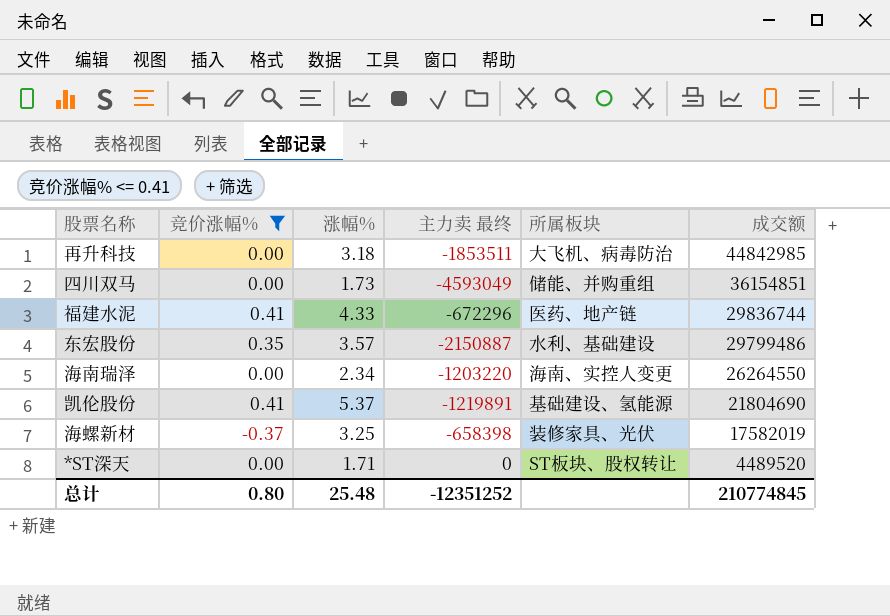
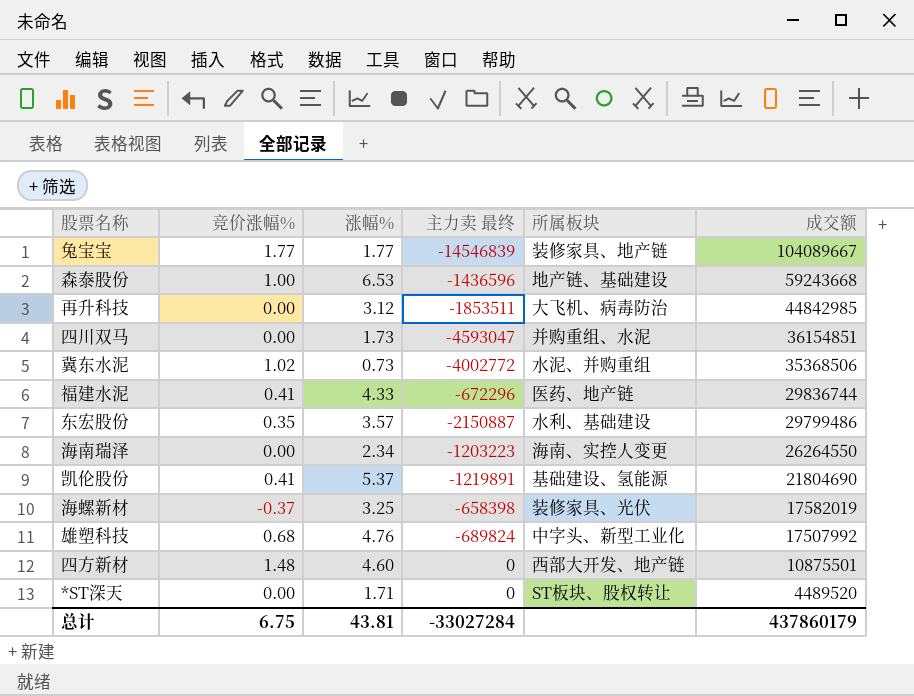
filter: 竞价涨幅% <= 0.41 -> none
再升科技 | 涨幅%: 3.18 -> 3.12
四川双马 | 主力卖 最终: -4593049 -> -4593047
四川双马 | 所属板块: 储能、并购重组 -> 并购重组、水泥
海南瑞泽 | 主力卖 最终: -1203220 -> -1203223
总计 | 竞价涨幅%: 0.80 -> 6.75
总计 | 涨幅%: 25.48 -> 43.81
总计 | 主力卖 最终: -12351252 -> -33027284
总计 | 成交额: 210774845 -> 437860179

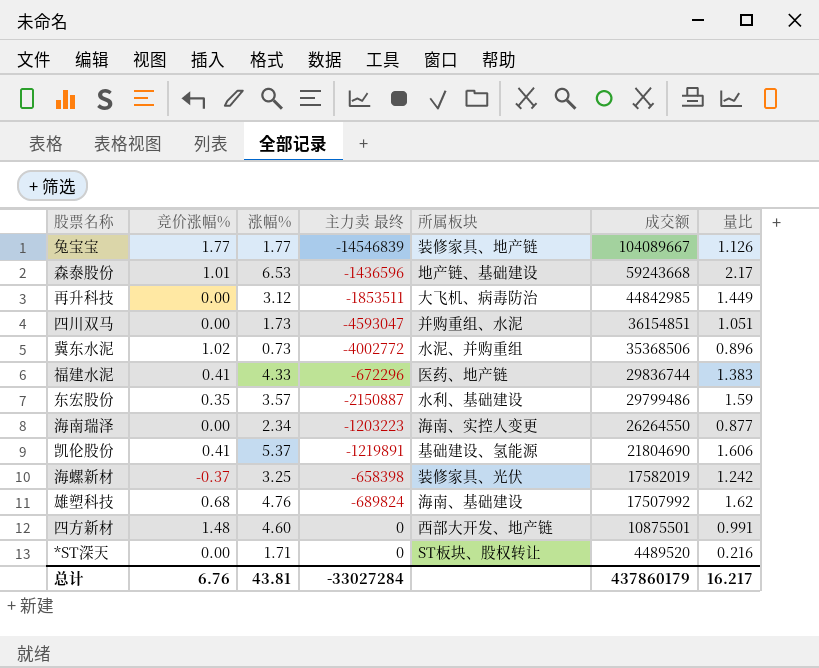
column 量比 | position: none -> 7
森泰股份 | 竞价涨幅%: 1.00 -> 1.01
雄塑科技 | 所属板块: 中字头、新型工业化 -> 海南、基础建设
总计 | 竞价涨幅%: 6.75 -> 6.76

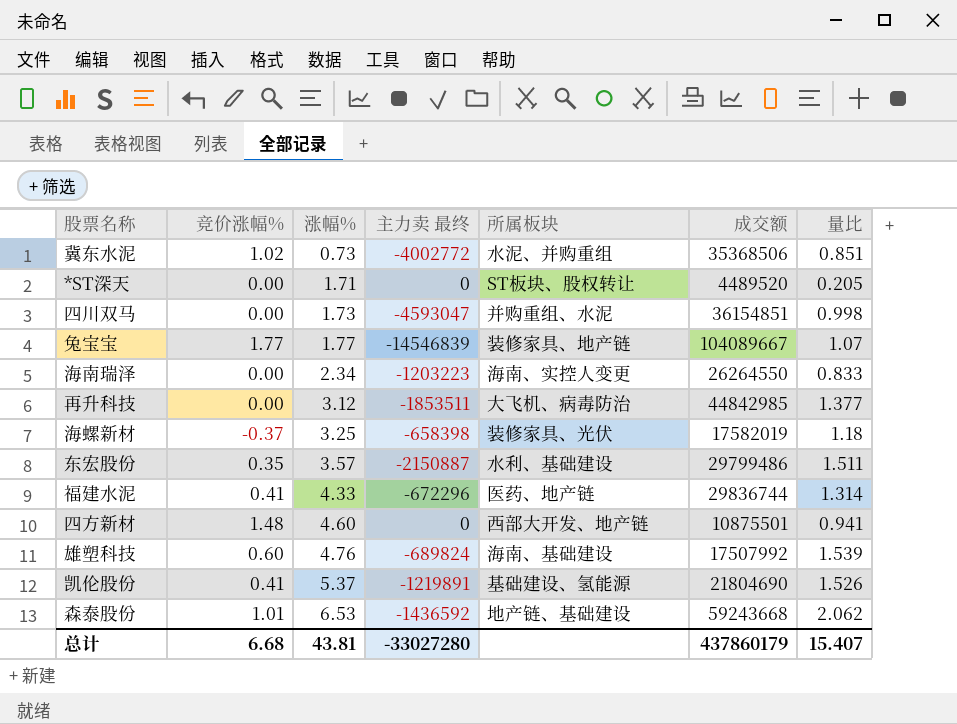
row order: 成交额 descending -> 涨幅% ascending
冀东水泥 | 量比: 0.896 -> 0.851
*ST深天 | 量比: 0.216 -> 0.205
四川双马 | 量比: 1.051 -> 0.998
兔宝宝 | 量比: 1.126 -> 1.07
海南瑞泽 | 量比: 0.877 -> 0.833
再升科技 | 量比: 1.449 -> 1.377
海螺新材 | 量比: 1.242 -> 1.18
东宏股份 | 量比: 1.59 -> 1.511
福建水泥 | 量比: 1.383 -> 1.314
四方新材 | 量比: 0.991 -> 0.941
雄塑科技 | 竞价涨幅%: 0.68 -> 0.60
雄塑科技 | 量比: 1.62 -> 1.539
凯伦股份 | 量比: 1.606 -> 1.526
森泰股份 | 主力卖 最终: -1436596 -> -1436592
森泰股份 | 量比: 2.17 -> 2.062
总计 | 竞价涨幅%: 6.76 -> 6.68
总计 | 主力卖 最终: -33027284 -> -33027280
总计 | 量比: 16.217 -> 15.407

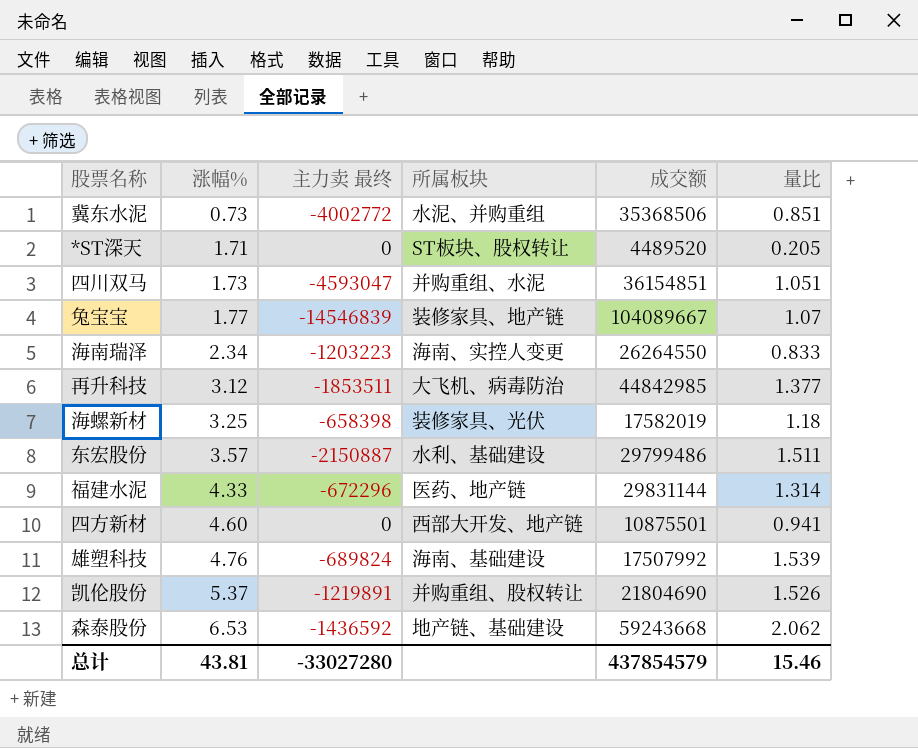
column 竞价涨幅% | position: 2 -> none
四川双马 | 量比: 0.998 -> 1.051
福建水泥 | 成交额: 29836744 -> 29831144
凯伦股份 | 所属板块: 基础建设、氢能源 -> 并购重组、股权转让
总计 | 成交额: 437860179 -> 437854579
总计 | 量比: 15.407 -> 15.46

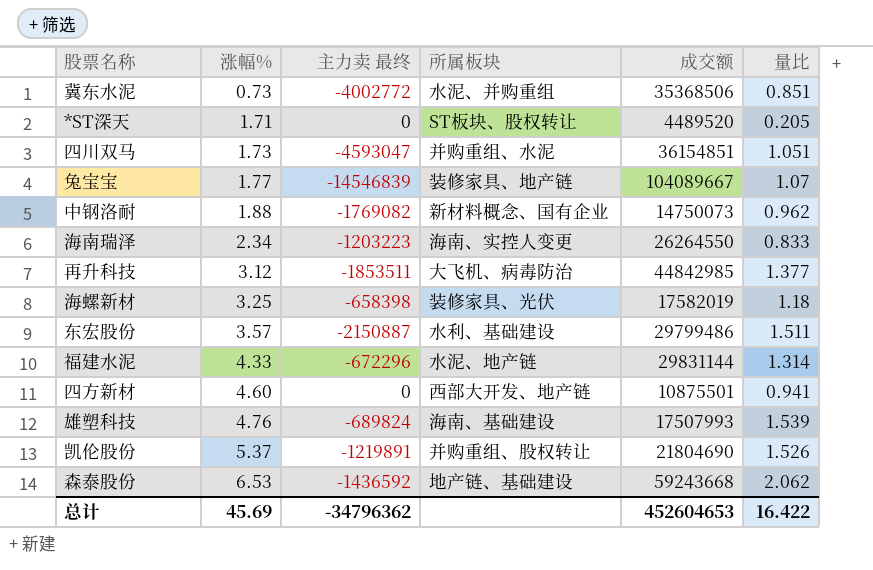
row 中钢洛耐: none -> 1.88 | -1769082 | 新材料概念、国有企业 | 14750073 | 0.962
福建水泥 | 所属板块: 医药、地产链 -> 水泥、地产链
雄塑科技 | 成交额: 17507992 -> 17507993
总计 | 涨幅%: 43.81 -> 45.69
总计 | 主力卖 最终: -33027280 -> -34796362
总计 | 成交额: 437854579 -> 452604653
总计 | 量比: 15.46 -> 16.422

